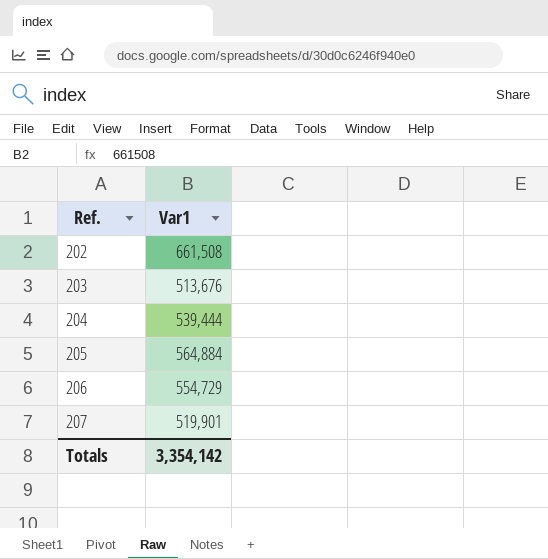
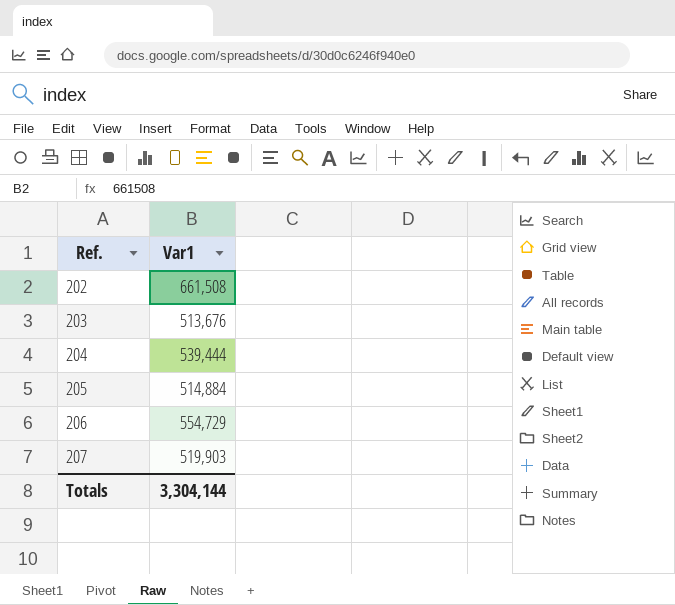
205 | Var1: 564,884 -> 514,884
207 | Var1: 519,901 -> 519,903
Totals | Var1: 3,354,142 -> 3,304,144

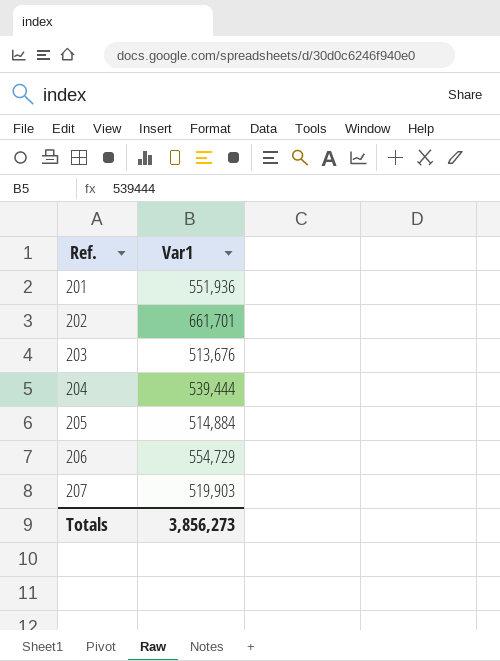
row 201: none -> 551,936
202 | Var1: 661,508 -> 661,701
Totals | Var1: 3,304,144 -> 3,856,273

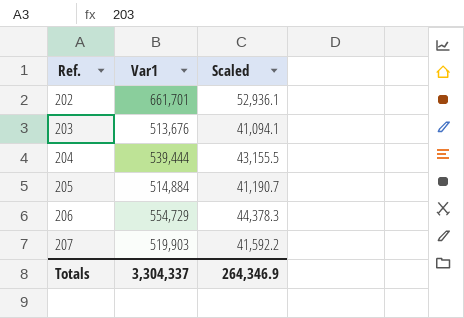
column Scaled | formula: none -> [Var1] * 0.08
row 201: 551,936 -> none
Totals | Var1: 3,856,273 -> 3,304,337

